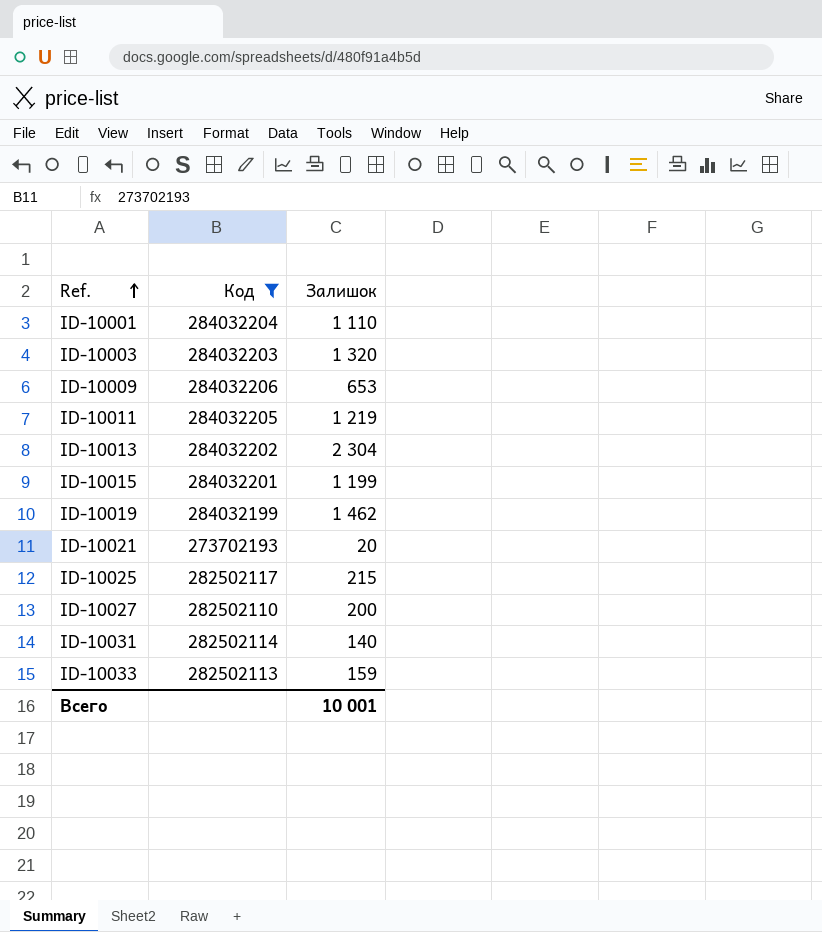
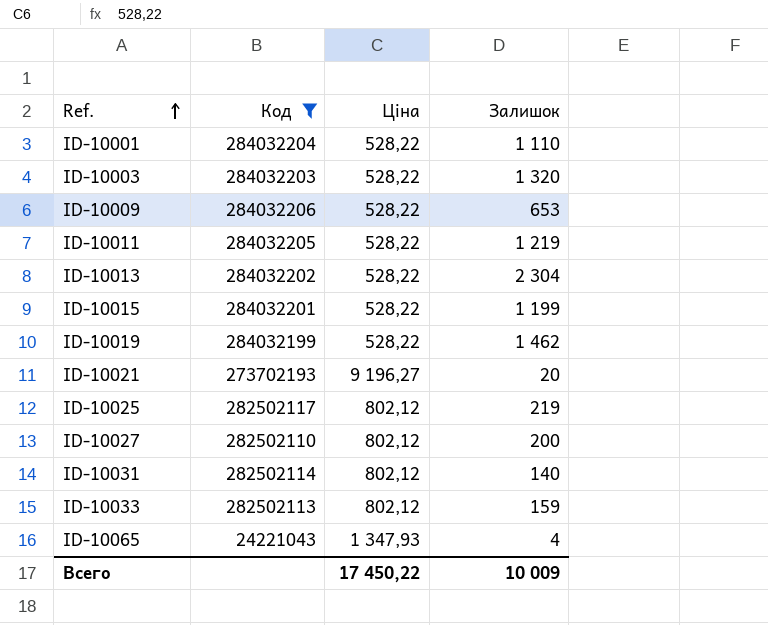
column Ціна | position: none -> 3
ID-10025 | Залишок: 215 -> 219
row ID-10065: none -> 24221043 | 1 347,93 | 4
Всего | Залишок: 10 001 -> 10 009

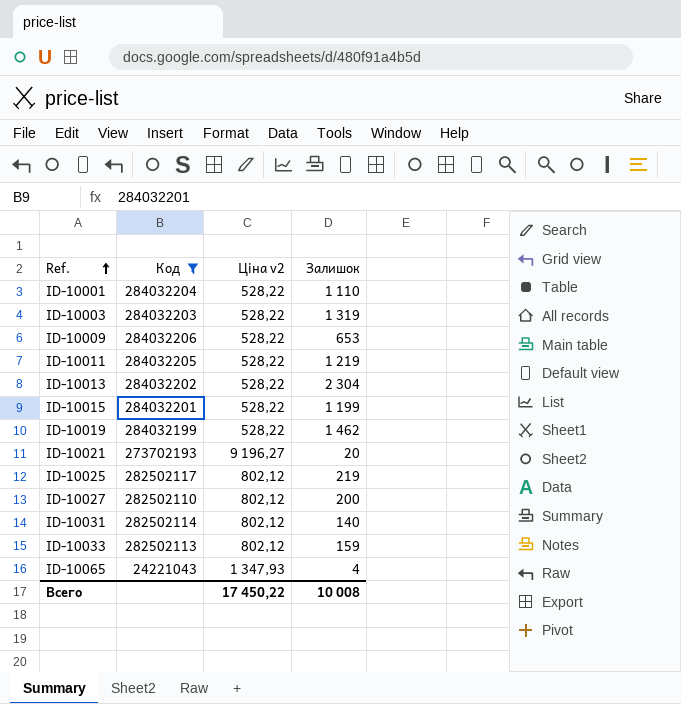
column name: Ціна -> Ціна v2
ID-10003 | Залишок: 1 320 -> 1 319
Всего | Залишок: 10 009 -> 10 008

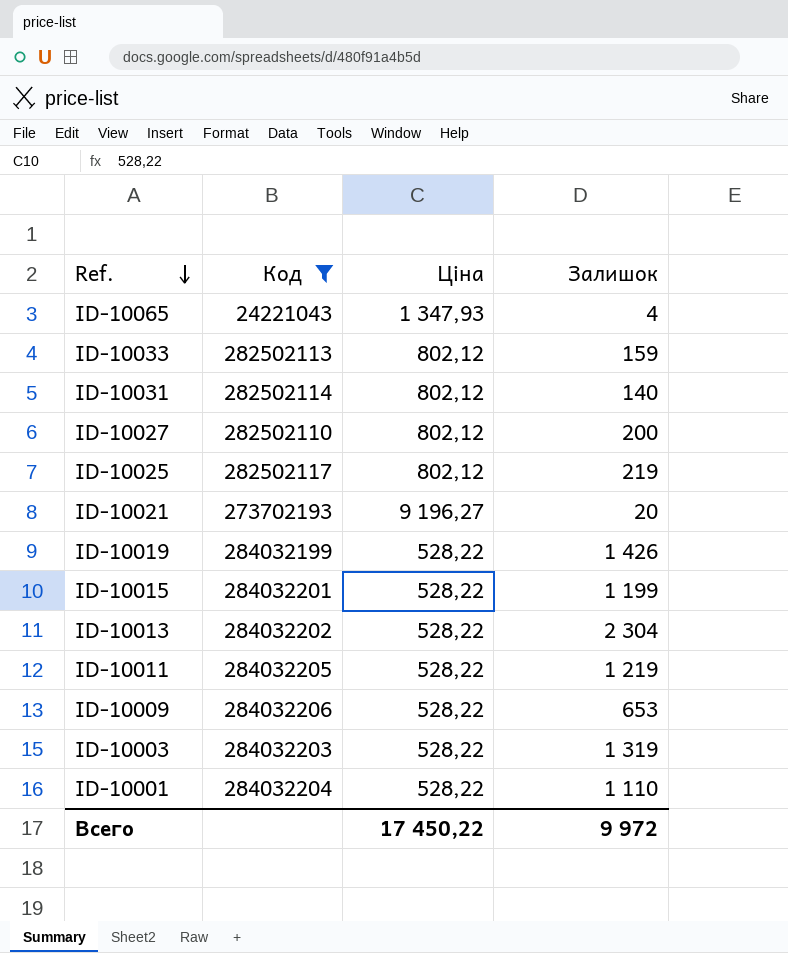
row order: Ref. ascending -> Ref. descending
column name: Ціна v2 -> Ціна
ID-10019 | Залишок: 1 462 -> 1 426
Всего | Залишок: 10 008 -> 9 972

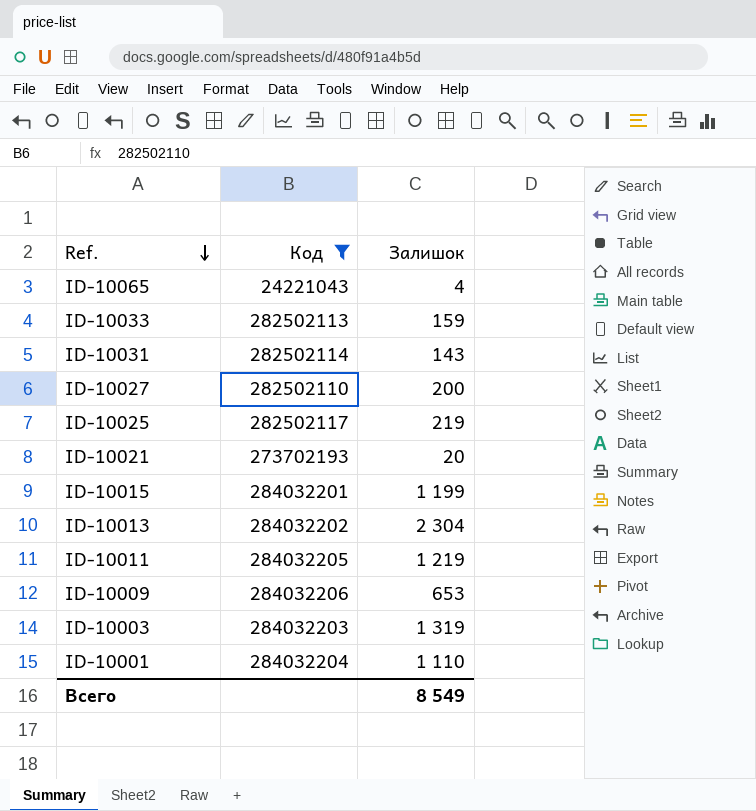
column Ціна | position: 3 -> none
row ID-10019: 284032199 | 528,22 | 1 426 -> none
ID-10031 | Залишок: 140 -> 143
Всего | Залишок: 9 972 -> 8 549

